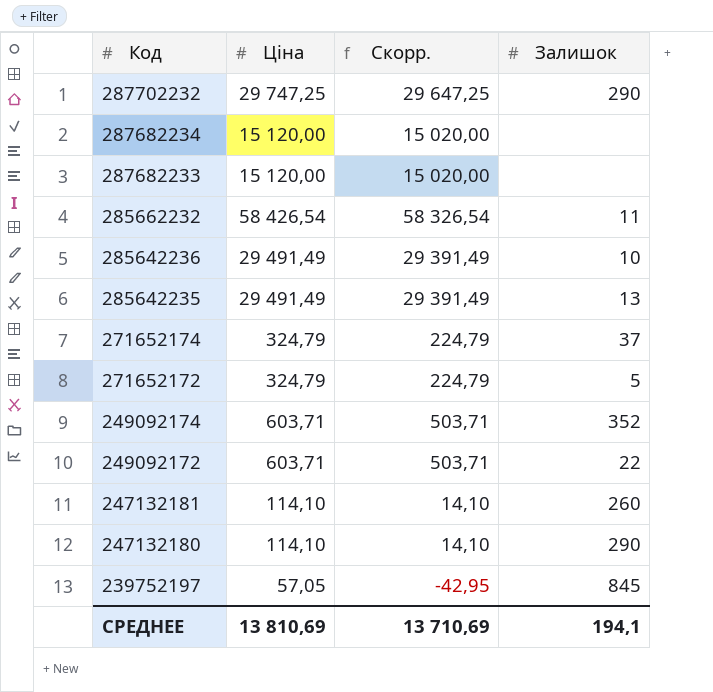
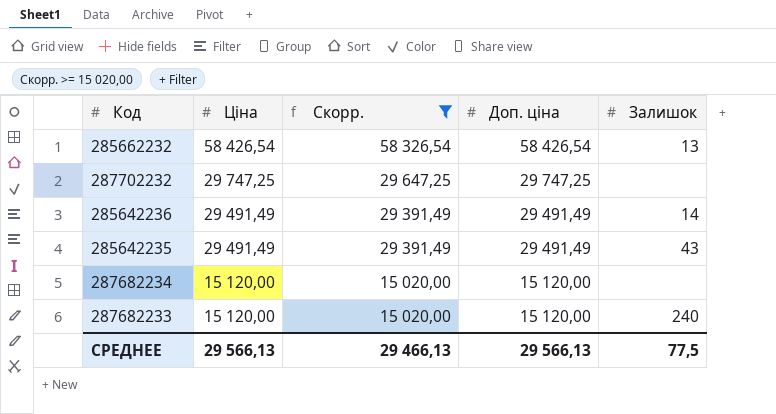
filter: none -> Скорр. >= 15 020,00
row order: Код descending -> Ціна descending
column Доп. ціна | position: none -> 4
285662232 | Залишок: 11 -> 13
287702232 | Залишок: 290 -> none
285642236 | Залишок: 10 -> 14
285642235 | Залишок: 13 -> 43
287682233 | Залишок: none -> 240
СРЕДНЕЕ | Ціна: 13 810,69 -> 29 566,13
СРЕДНЕЕ | Скорр.: 13 710,69 -> 29 466,13
СРЕДНЕЕ | Залишок: 194,1 -> 77,5

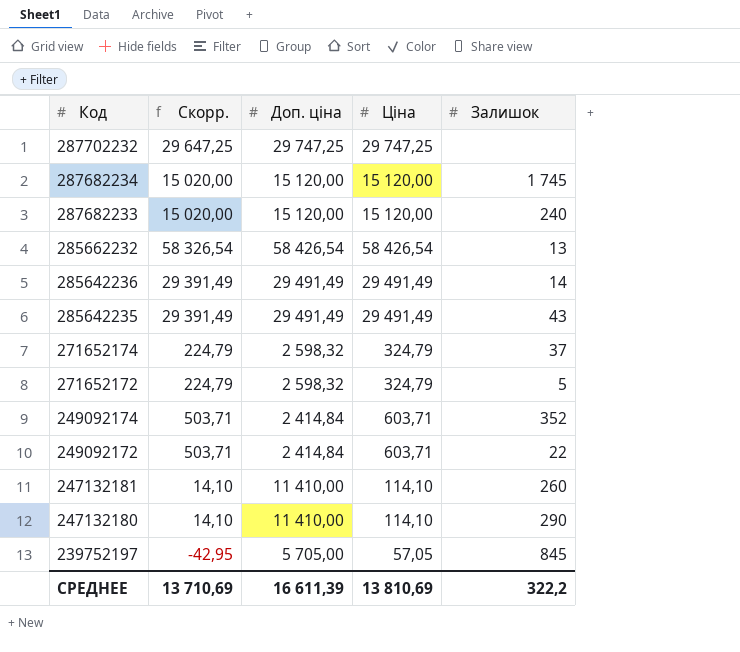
filter: Скорр. >= 15 020,00 -> none
row order: Ціна descending -> Код descending
column Ціна | position: 2 -> 4
287682234 | Залишок: none -> 1 745
СРЕДНЕЕ | Скорр.: 29 466,13 -> 13 710,69
СРЕДНЕЕ | Доп. ціна: 29 566,13 -> 16 611,39
СРЕДНЕЕ | Ціна: 29 566,13 -> 13 810,69
СРЕДНЕЕ | Залишок: 77,5 -> 322,2

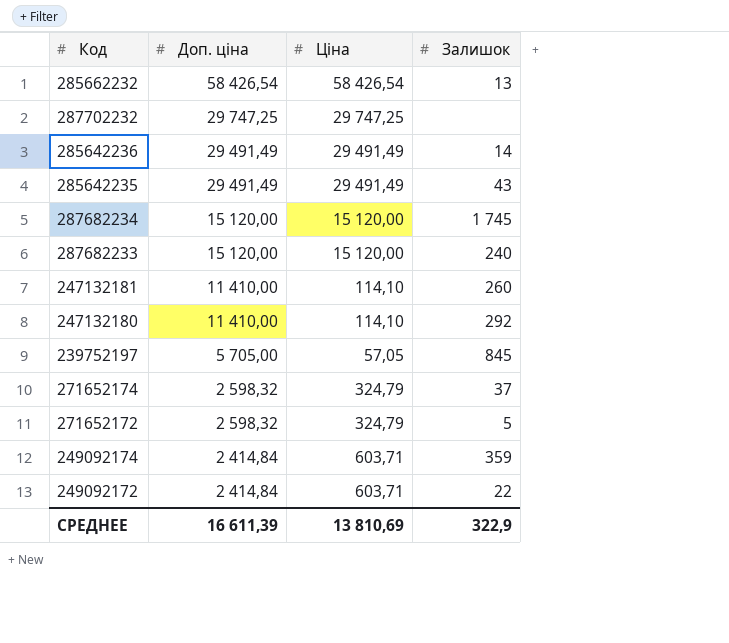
row order: Код descending -> Доп. ціна descending
column Скорр. | formula: [Ціна] - 100 -> none
247132180 | Залишок: 290 -> 292
249092174 | Залишок: 352 -> 359
СРЕДНЕЕ | Залишок: 322,2 -> 322,9

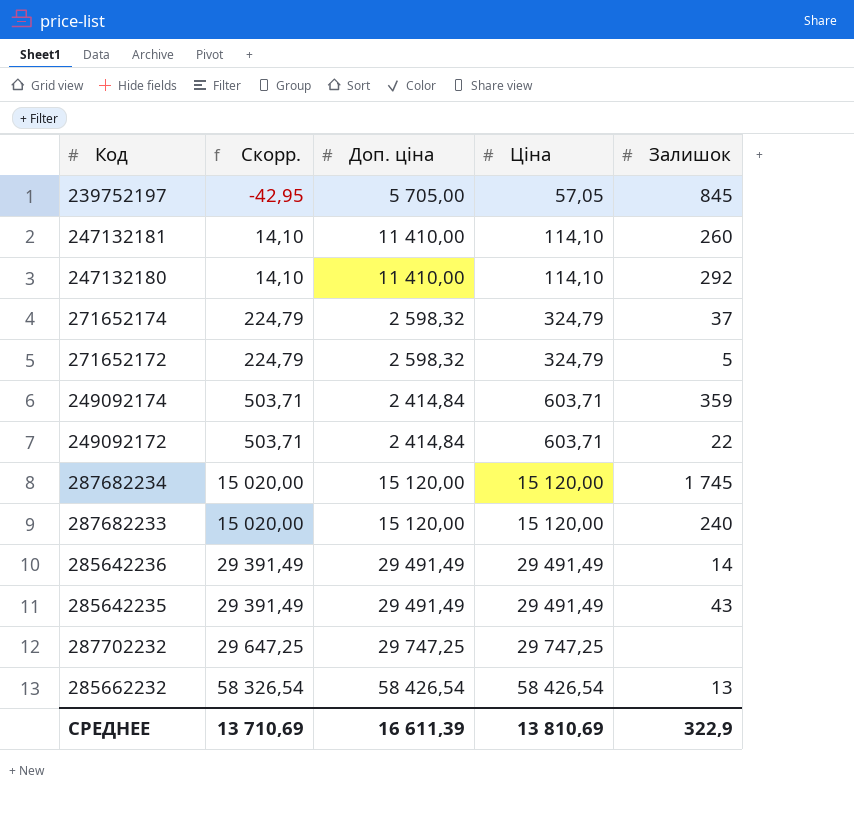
row order: Доп. ціна descending -> Скорр. ascending
column Скорр. | formula: none -> [Ціна] - 100

